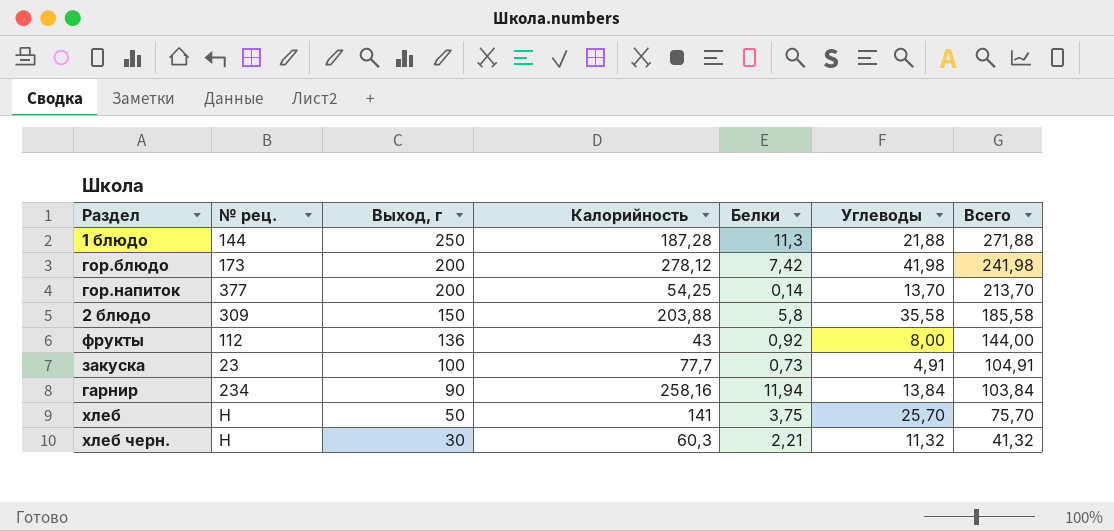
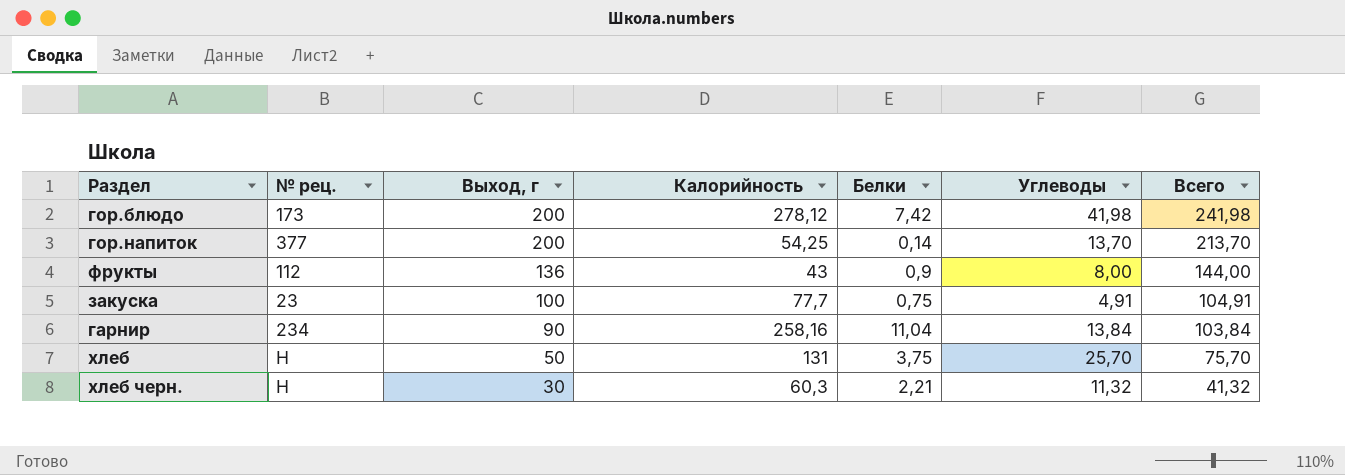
row 1 блюдо: 144 | 250 | 187,28 | 11,3 | 21,88 | 271,88 -> none
row 2 блюдо: 309 | 150 | 203,88 | 5,8 | 35,58 | 185,58 -> none
фрукты | Белки: 0,92 -> 0,9
закуска | Белки: 0,73 -> 0,75
гарнир | Белки: 11,94 -> 11,04
хлеб | Калорийность: 141 -> 131

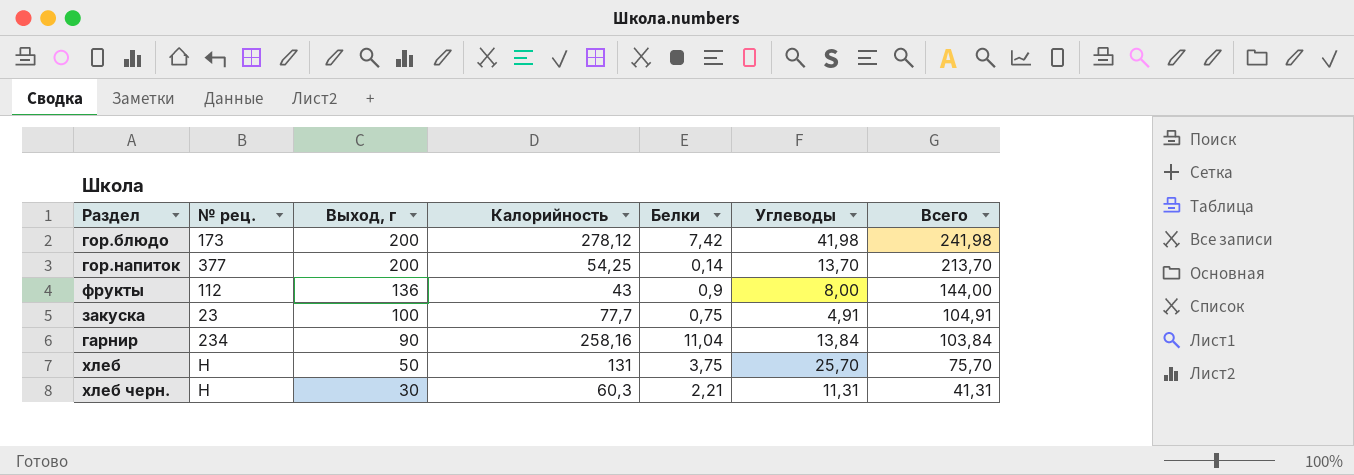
хлеб черн. | Углеводы: 11,32 -> 11,31
хлеб черн. | Всего: 41,32 -> 41,31

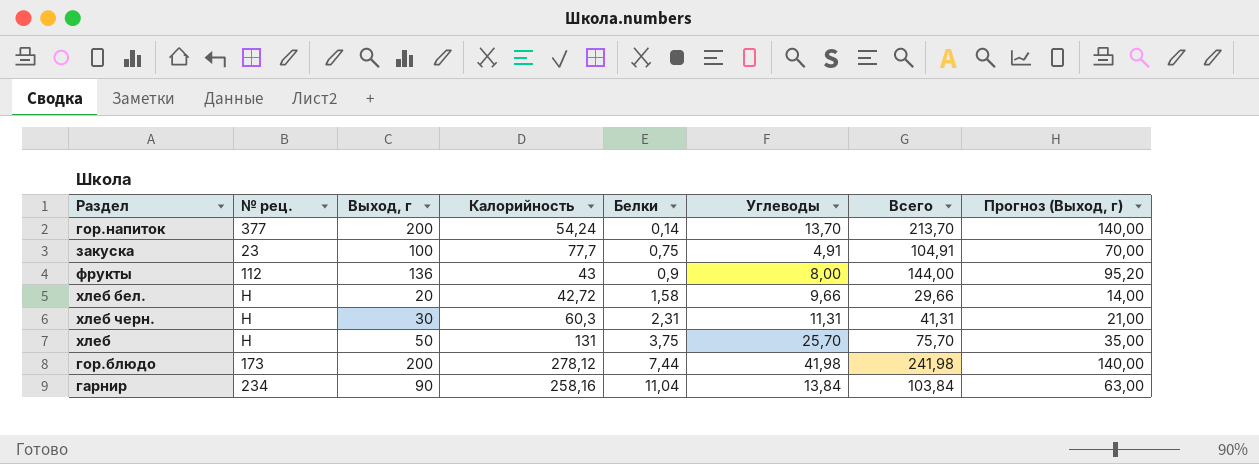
row order: Выход, г descending -> Белки ascending
column Прогноз (Выход, г) | formula: none -> [Выход, г] * 0,7
гор.напиток | Калорийность: 54,25 -> 54,24
row хлеб бел.: none -> Н | 20 | 42,72 | 1,58 | 9,66 | 29,66 | 14,00
хлеб черн. | Белки: 2,21 -> 2,31
гор.блюдо | Белки: 7,42 -> 7,44

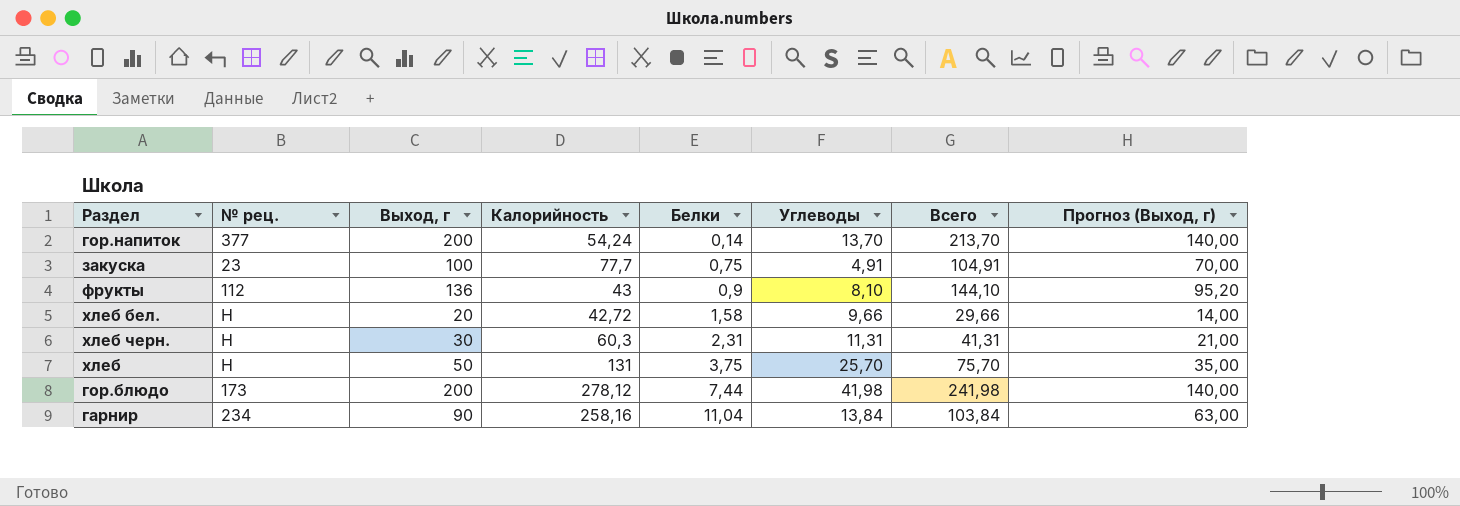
фрукты | Углеводы: 8,00 -> 8,10
фрукты | Всего: 144,00 -> 144,10

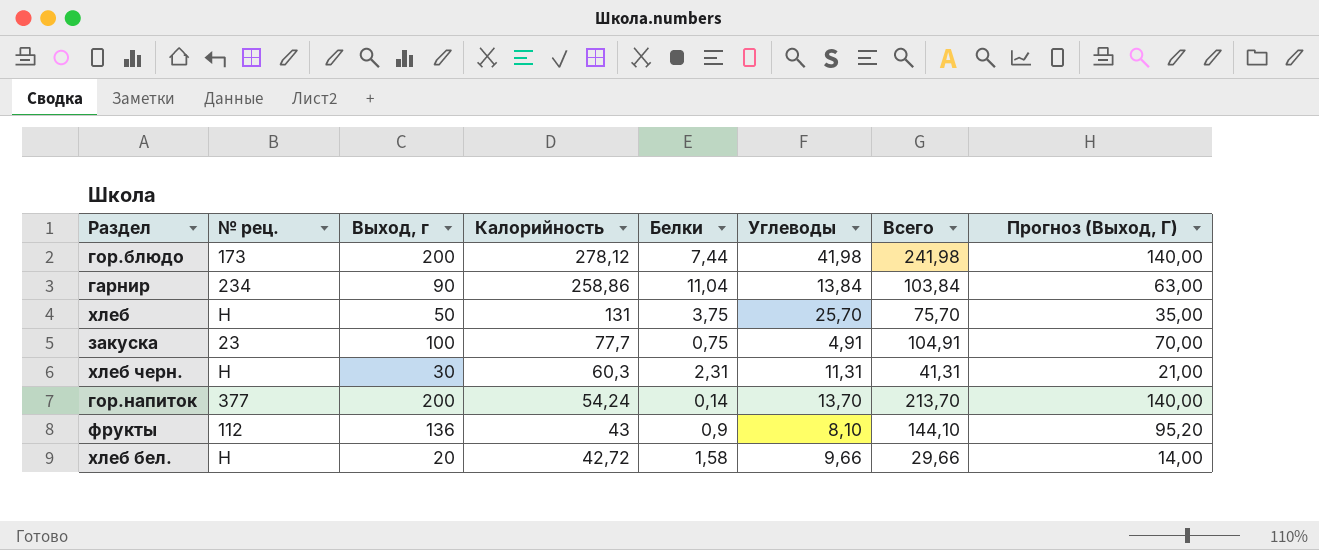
row order: Белки ascending -> Калорийность descending
column name: Прогноз (Выход, г) -> Прогноз (Выход, Г)
гарнир | Калорийность: 258,16 -> 258,86

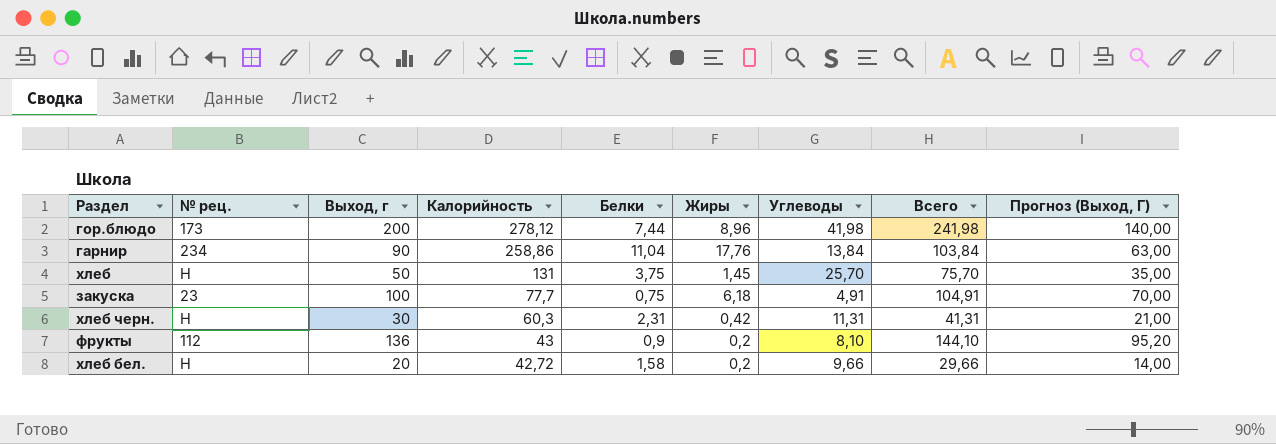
column Жиры | position: none -> 6
row гор.напиток: 377 | 200 | 54,24 | 0,14 | 13,70 | 213,70 | 140,00 -> none

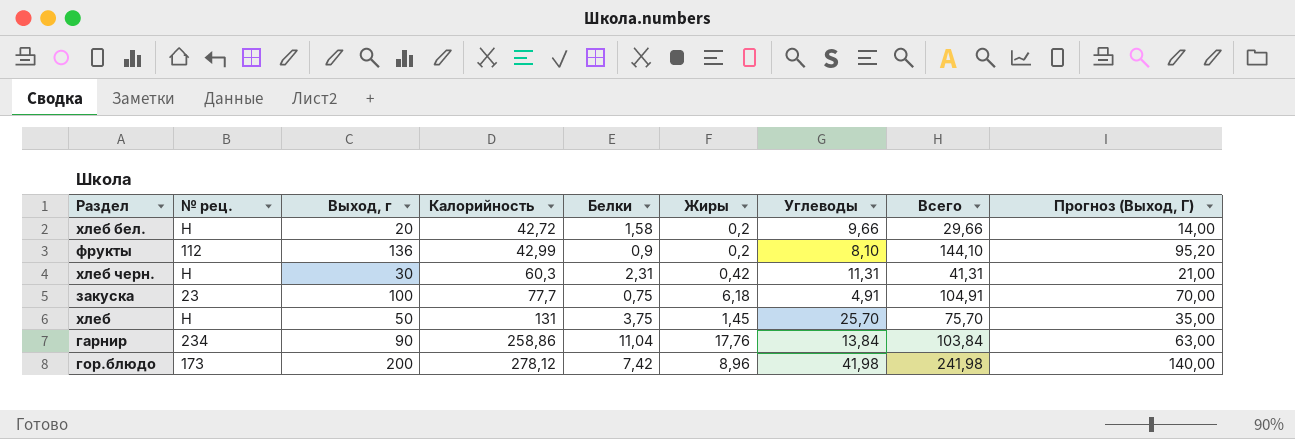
row order: Калорийность descending -> Калорийность ascending
фрукты | Калорийность: 43 -> 42,99
гор.блюдо | Белки: 7,44 -> 7,42

